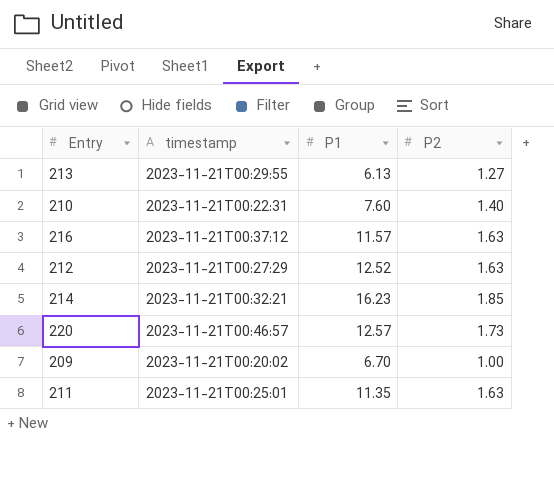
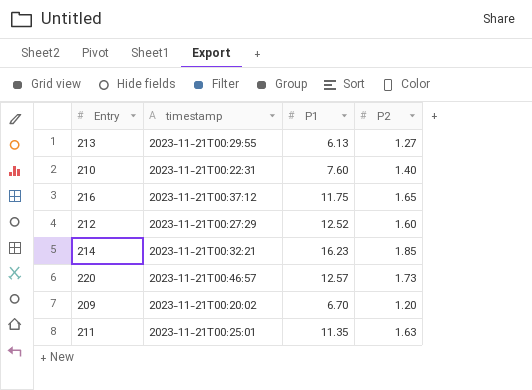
216 | P1: 11.57 -> 11.75
216 | P2: 1.63 -> 1.65
212 | P2: 1.63 -> 1.60
209 | P2: 1.00 -> 1.20

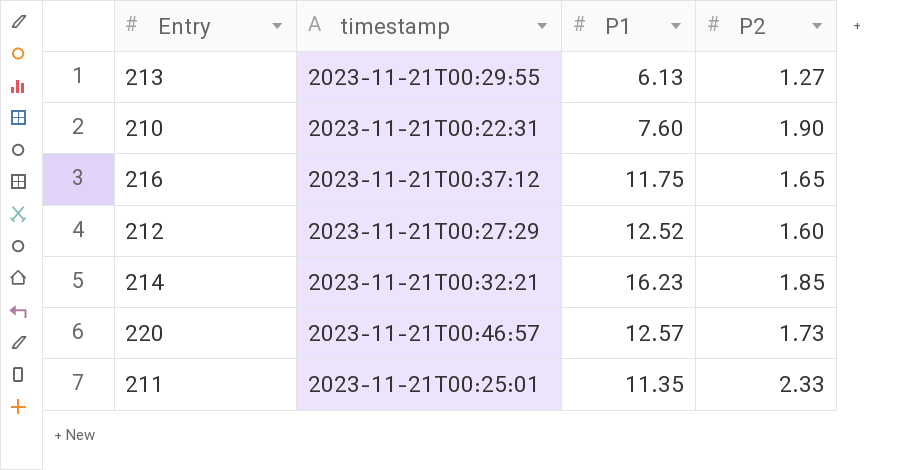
row 209: 2023-11-21T00:20:02 | 6.70 | 1.20 -> none
210 | P2: 1.40 -> 1.90
211 | P2: 1.63 -> 2.33

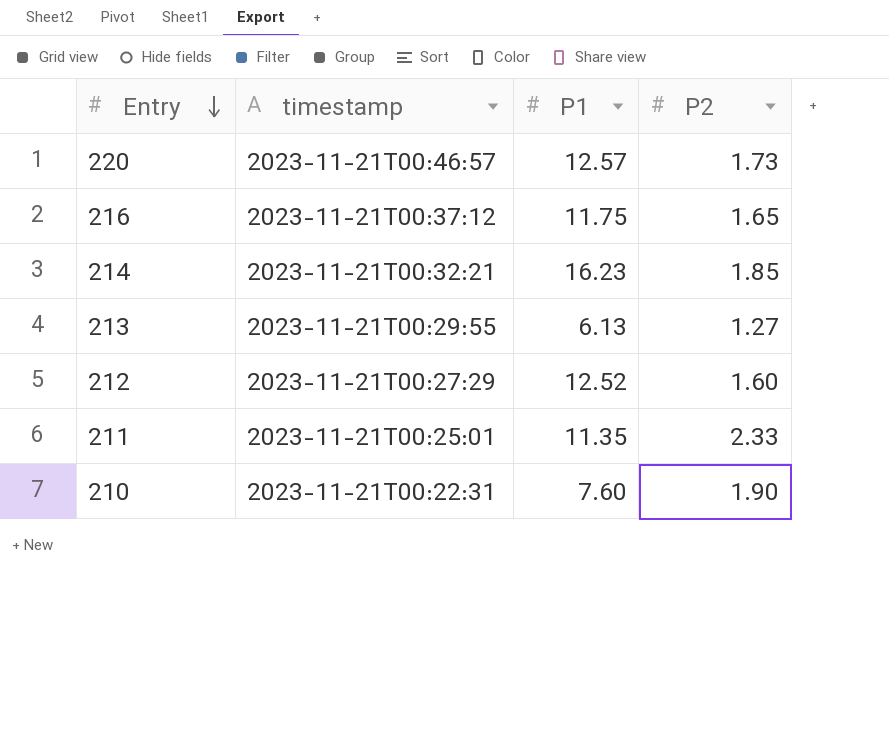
row order: none -> Entry descending

